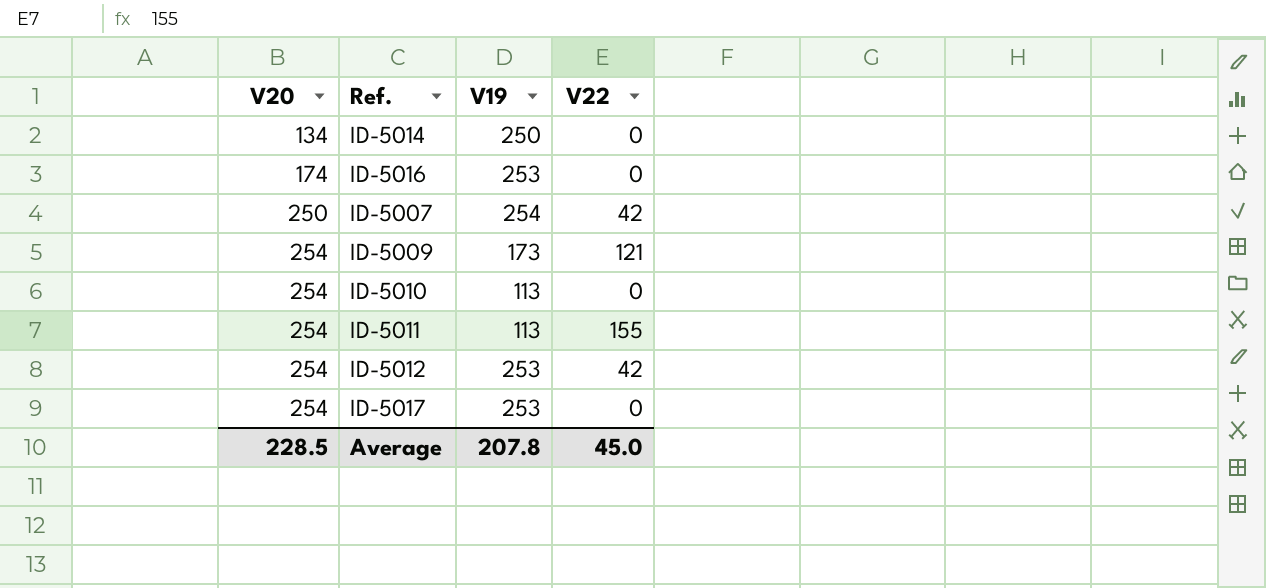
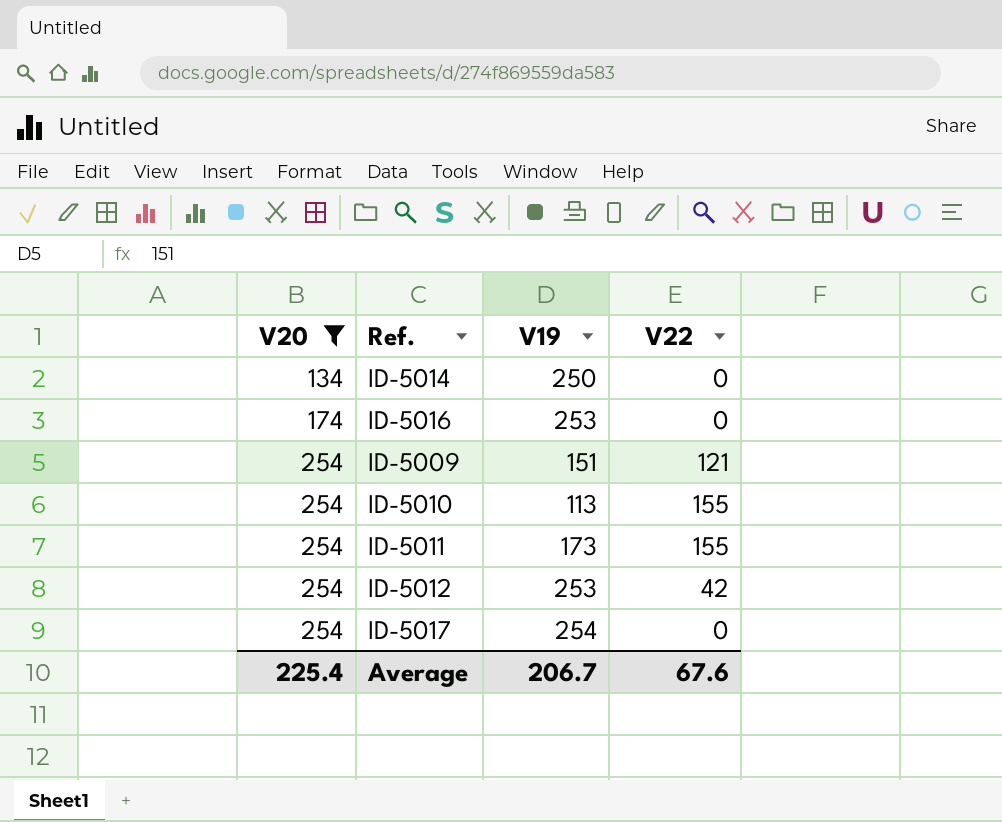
filter: none -> V20 != 250
ID-5009 | V19: 173 -> 151
ID-5010 | V22: 0 -> 155
ID-5011 | V19: 113 -> 173
ID-5017 | V19: 253 -> 254
Average | V20: 228.5 -> 225.4
Average | V19: 207.8 -> 206.7
Average | V22: 45.0 -> 67.6

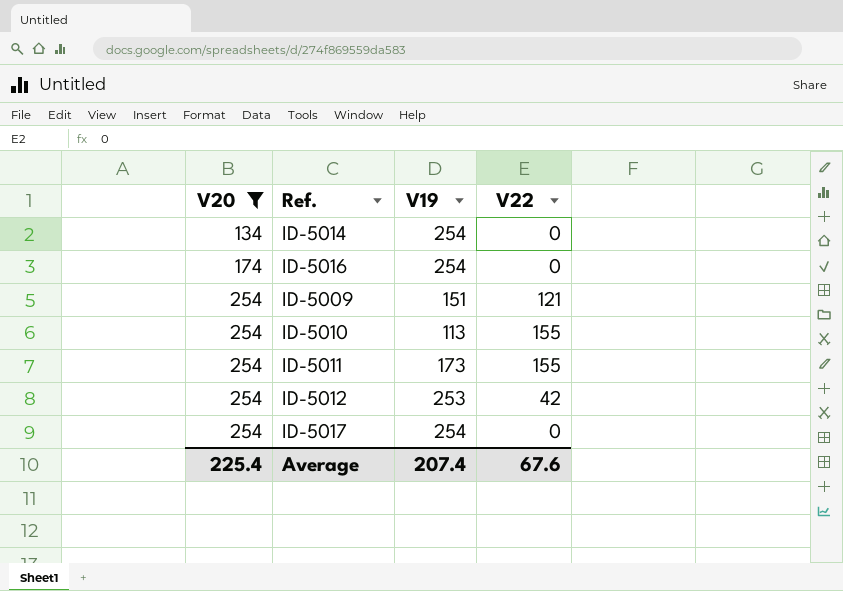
ID-5014 | V19: 250 -> 254
ID-5016 | V19: 253 -> 254
Average | V19: 206.7 -> 207.4

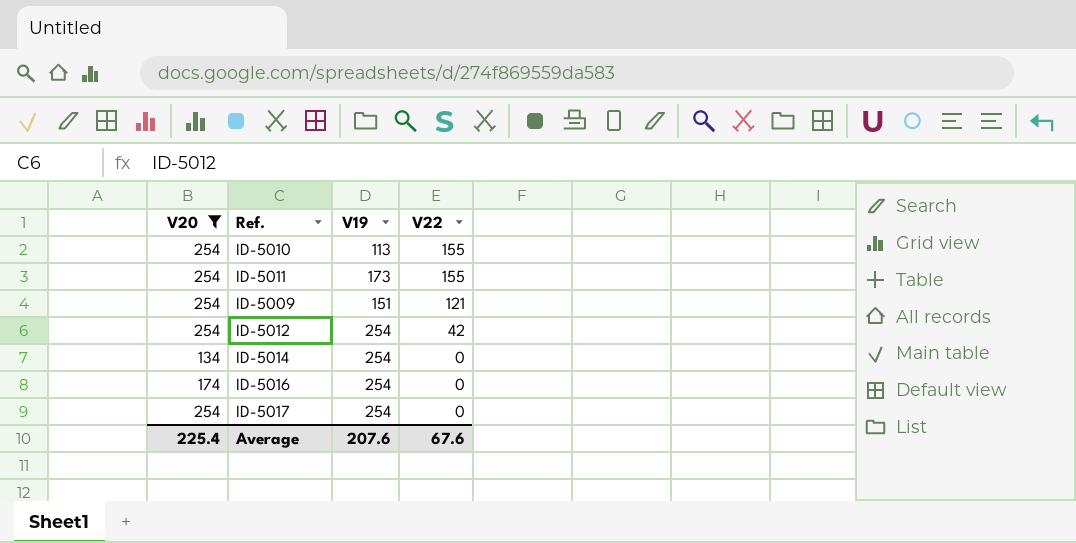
row order: V20 ascending -> V22 descending
ID-5012 | V19: 253 -> 254
Average | V19: 207.4 -> 207.6

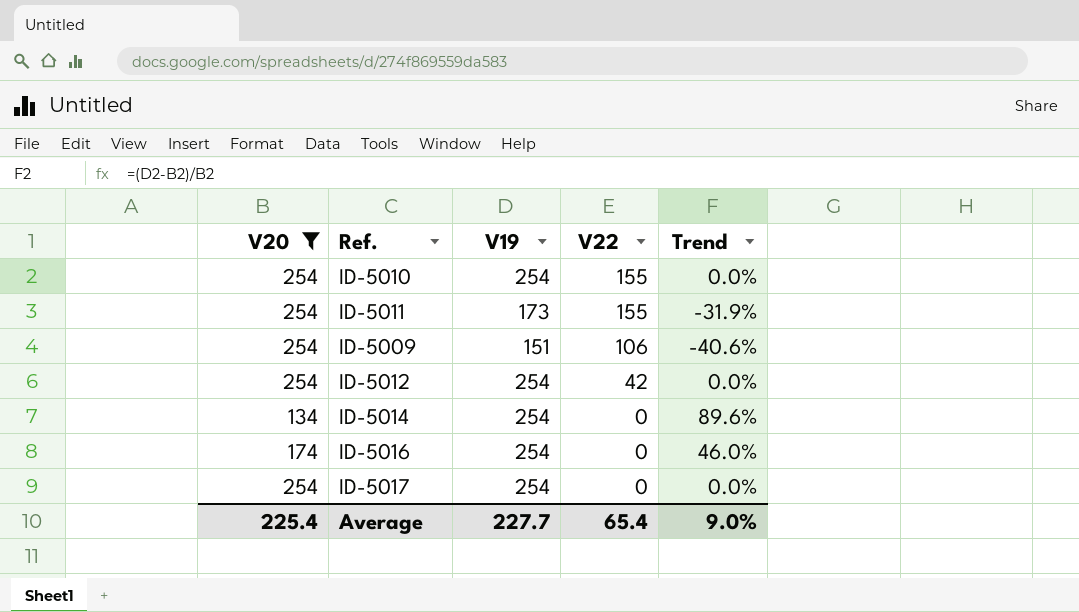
column Trend | formula: none -> ([V19] - [V20]) / [V20]
ID-5010 | V19: 113 -> 254
ID-5009 | V22: 121 -> 106
Average | V19: 207.6 -> 227.7
Average | V22: 67.6 -> 65.4

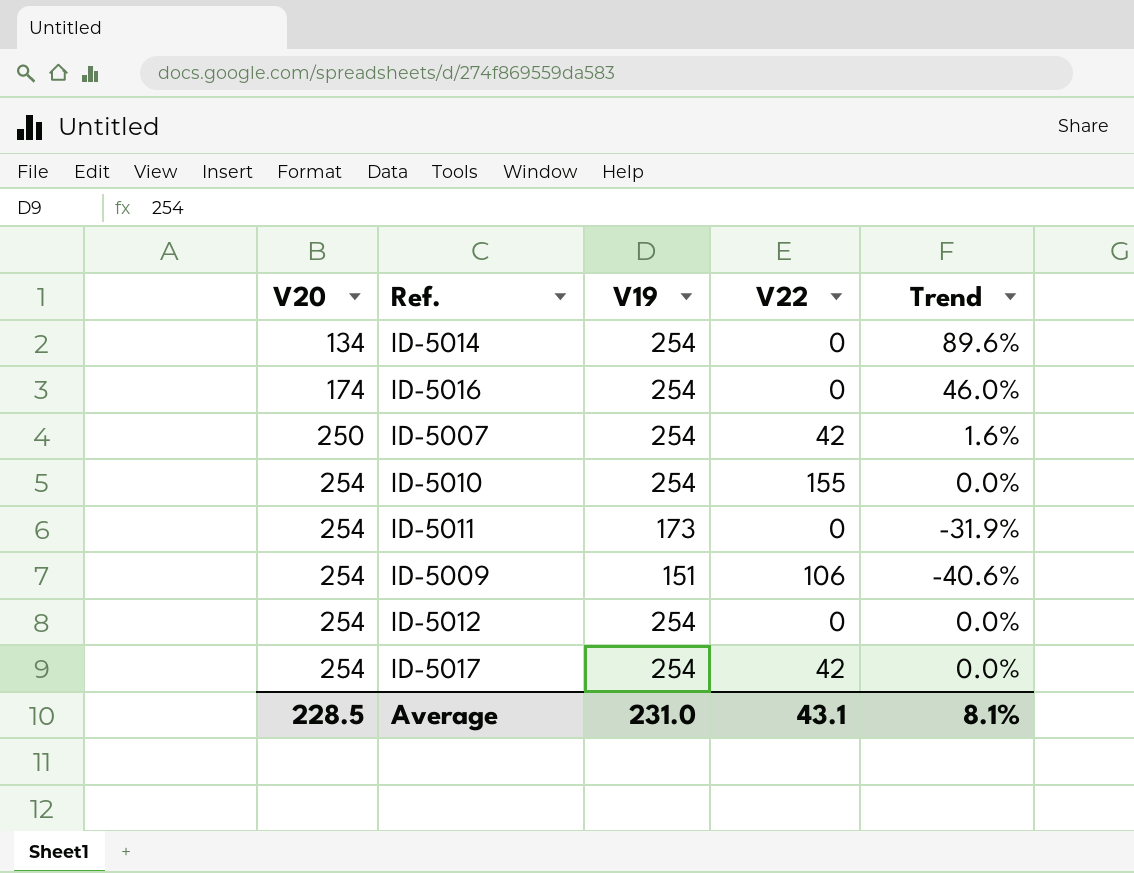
filter: V20 != 250 -> none
row order: V22 descending -> V20 ascending
ID-5011 | V22: 155 -> 0
ID-5012 | V22: 42 -> 0
ID-5017 | V22: 0 -> 42
Average | V20: 225.4 -> 228.5
Average | V19: 227.7 -> 231.0
Average | V22: 65.4 -> 43.1
Average | Trend: 9.0% -> 8.1%

